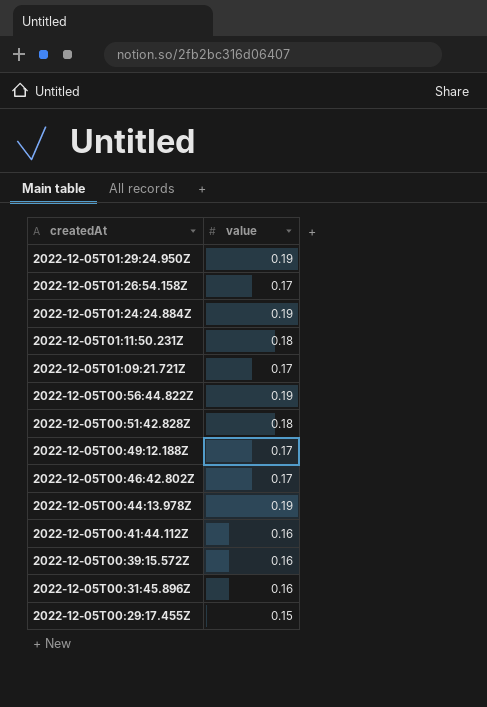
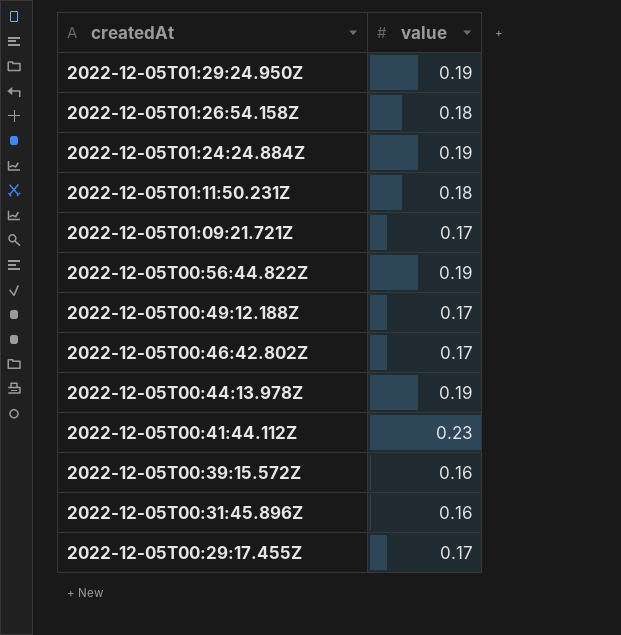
row 2022-12-05T00:51:42.828Z: 0.18 -> none
2022-12-05T01:26:54.158Z | value: 0.17 -> 0.18
2022-12-05T00:41:44.112Z | value: 0.16 -> 0.23
2022-12-05T00:29:17.455Z | value: 0.15 -> 0.17

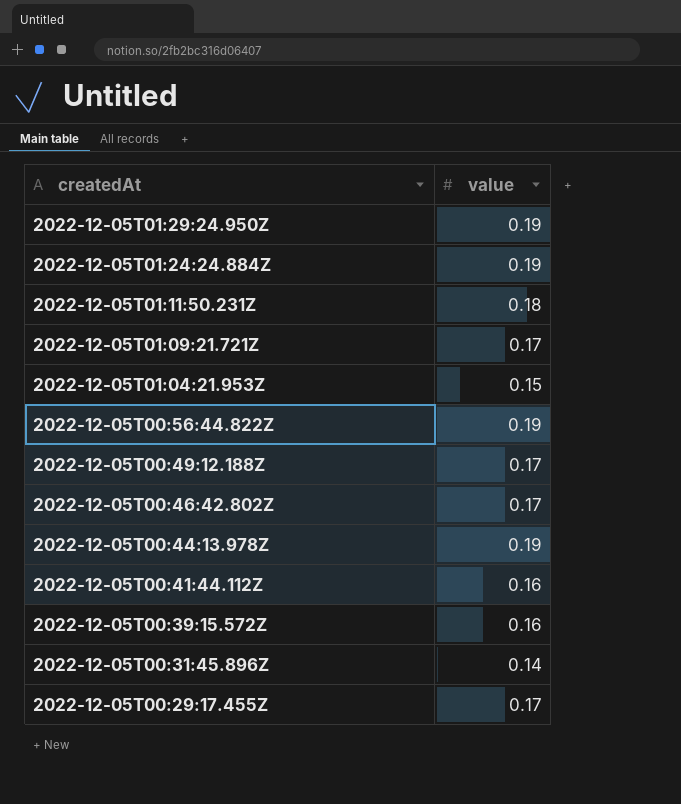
row 2022-12-05T01:26:54.158Z: 0.18 -> none
row 2022-12-05T01:04:21.953Z: none -> 0.15
2022-12-05T00:41:44.112Z | value: 0.23 -> 0.16
2022-12-05T00:31:45.896Z | value: 0.16 -> 0.14

